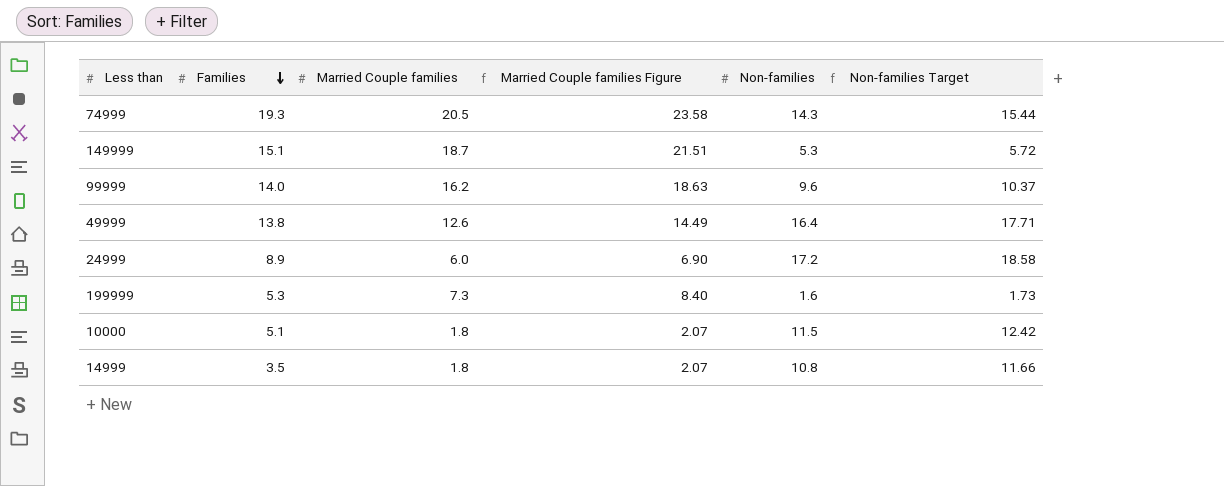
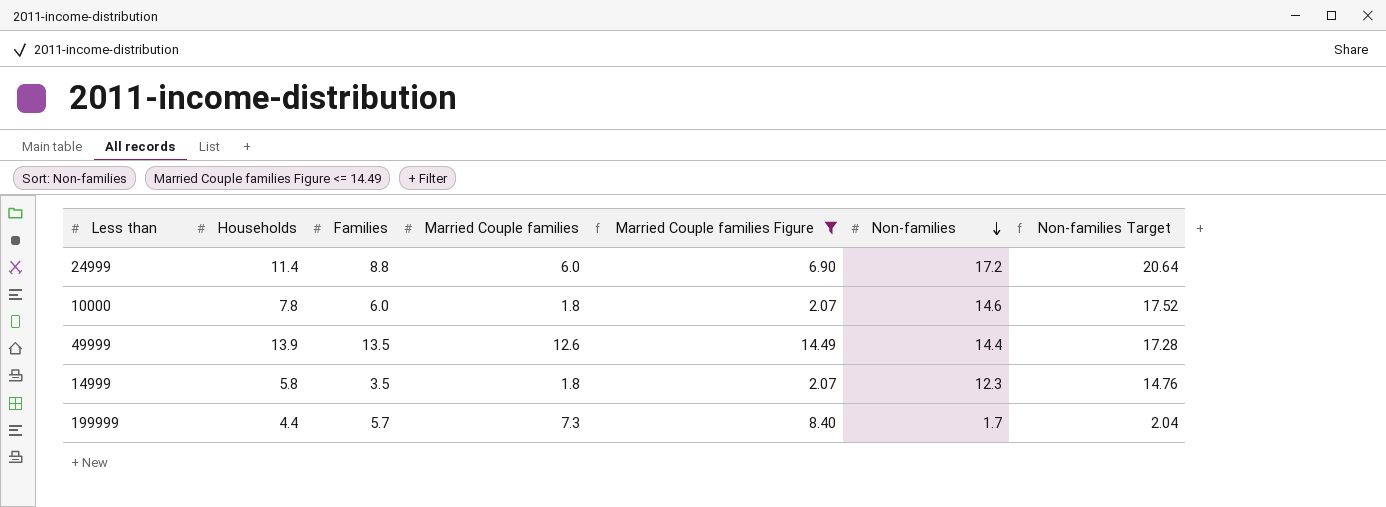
filter: none -> Married Couple families Figure <= 14.49
row order: Families descending -> Non-families descending
column Households | position: none -> 2
column Non-families Target | formula: [Non-families] * 1.08 -> [Non-families] * 1.2
24999 | Families: 8.9 -> 8.8
10000 | Families: 5.1 -> 6.0
10000 | Non-families: 11.5 -> 14.6
49999 | Families: 13.8 -> 13.5
49999 | Non-families: 16.4 -> 14.4
14999 | Non-families: 10.8 -> 12.3
199999 | Families: 5.3 -> 5.7
199999 | Non-families: 1.6 -> 1.7

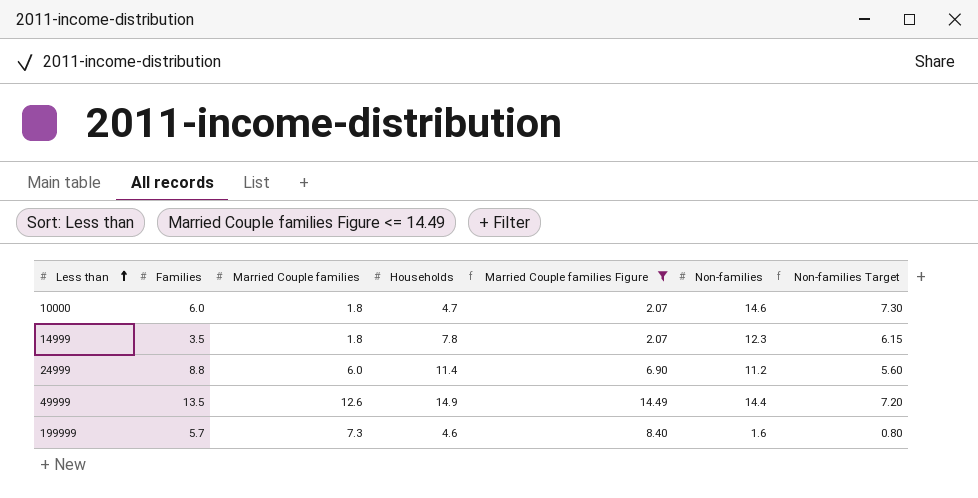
row order: Non-families descending -> Less than ascending
column Households | position: 2 -> 4
column Non-families Target | formula: [Non-families] * 1.2 -> [Non-families] * 0.5
10000 | Households: 7.8 -> 4.7
14999 | Households: 5.8 -> 7.8
24999 | Non-families: 17.2 -> 11.2
49999 | Households: 13.9 -> 14.9
199999 | Households: 4.4 -> 4.6
199999 | Non-families: 1.7 -> 1.6

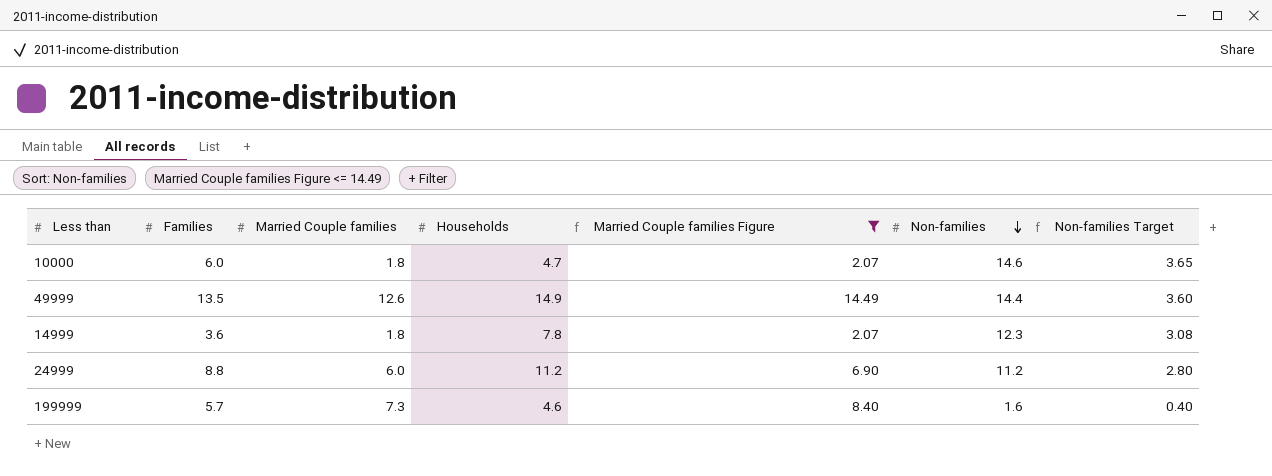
row order: Less than ascending -> Non-families descending
column Non-families Target | formula: [Non-families] * 0.5 -> [Non-families] * 0.25
14999 | Families: 3.5 -> 3.6
24999 | Households: 11.4 -> 11.2

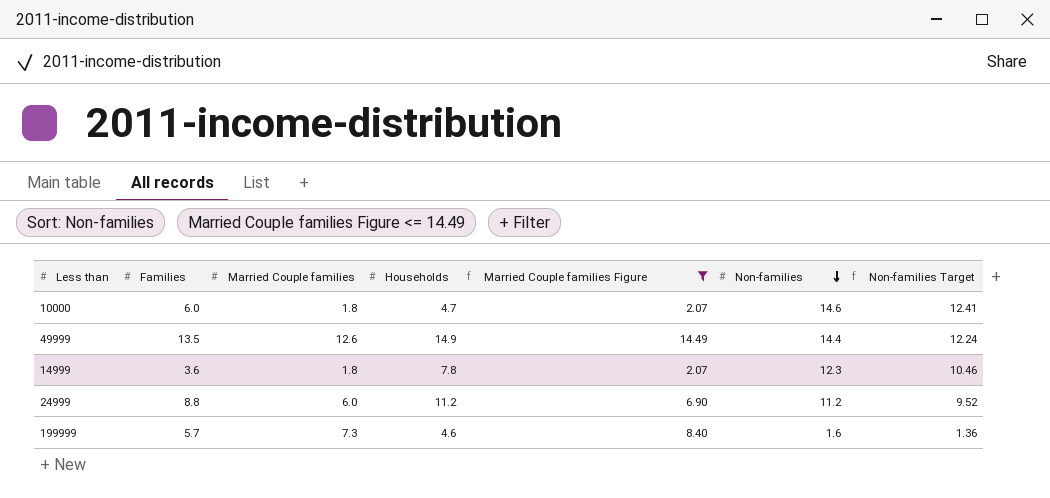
column Non-families Target | formula: [Non-families] * 0.25 -> [Non-families] * 0.85

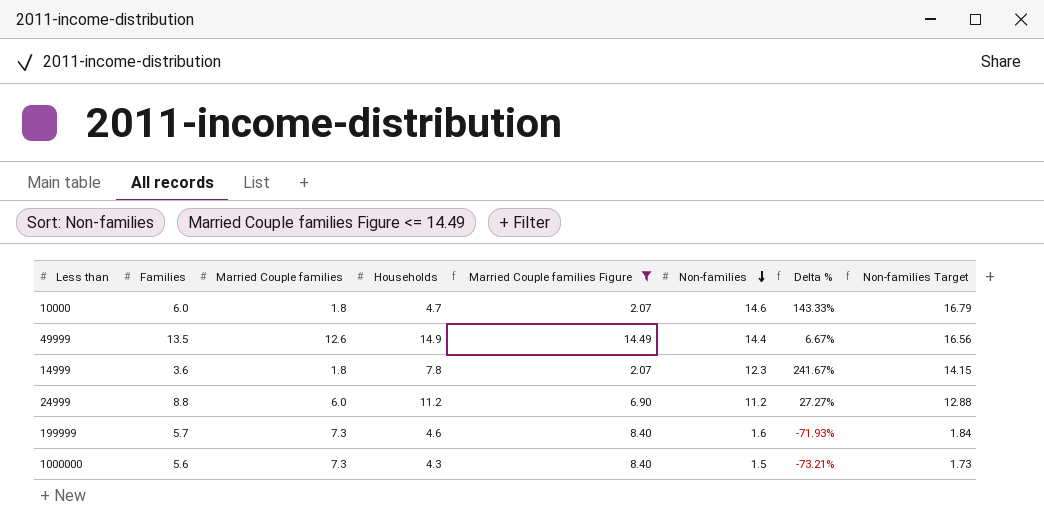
column Delta % | formula: none -> ([Non-families] - [Families]) / [Families]
column Non-families Target | formula: [Non-families] * 0.85 -> [Non-families] * 1.15
row 1000000: none -> 5.6 | 7.3 | 4.3 | 8.40 | 1.5 | -73.21% | 1.73

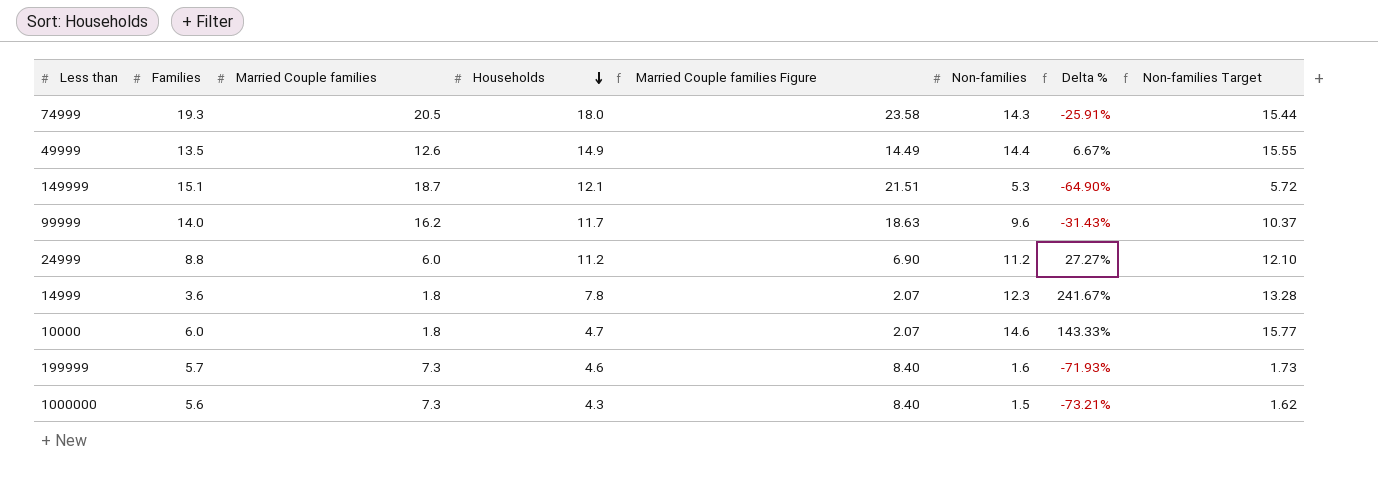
filter: Married Couple families Figure <= 14.49 -> none
row order: Non-families descending -> Households descending
column Non-families Target | formula: [Non-families] * 1.15 -> [Non-families] * 1.08

